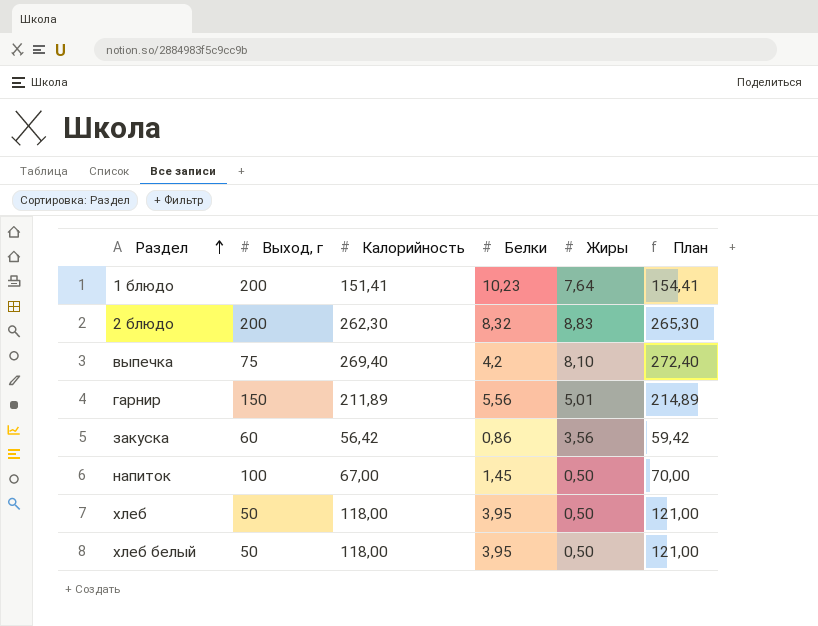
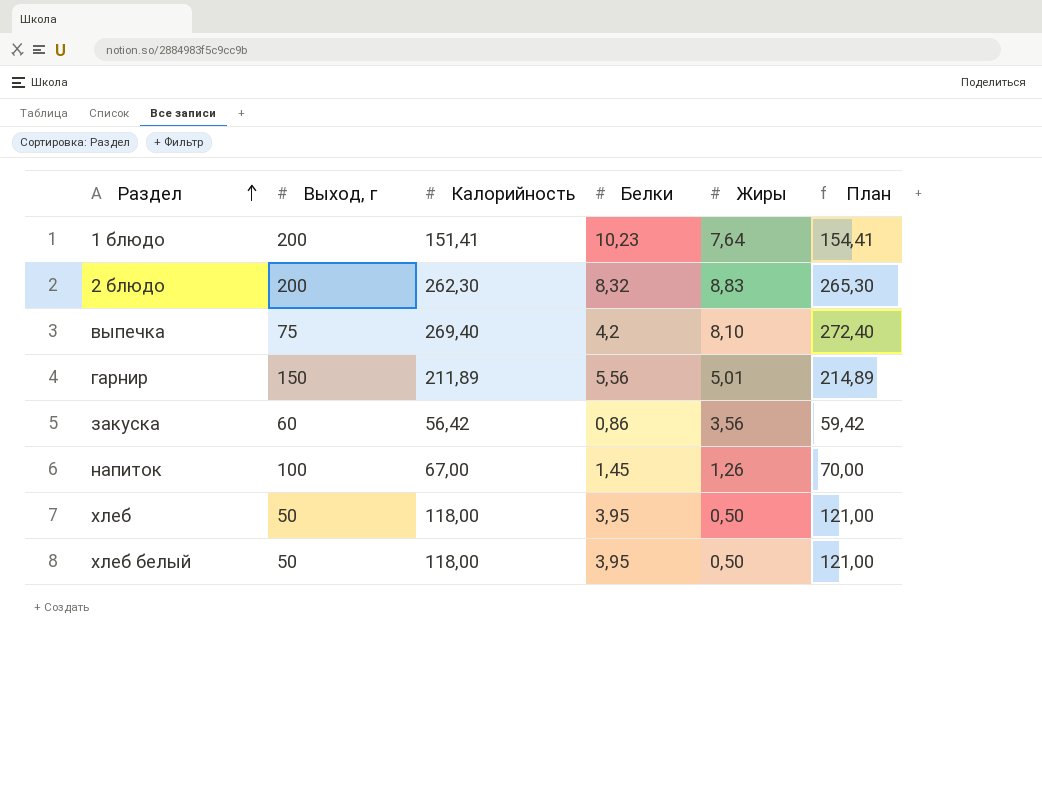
напиток | Жиры: 0,50 -> 1,26

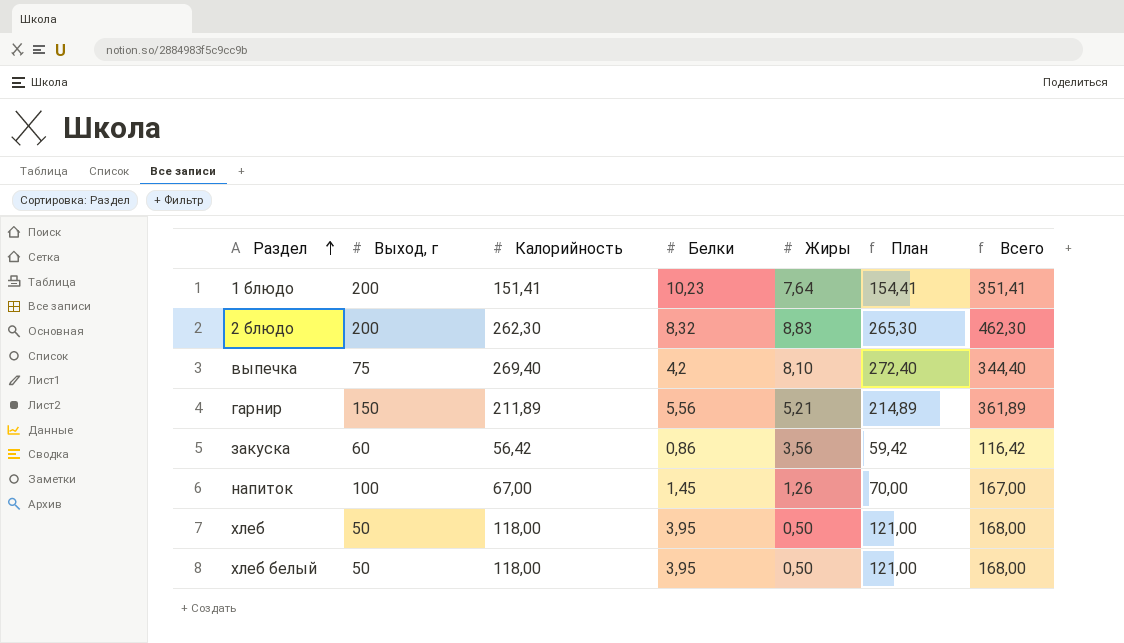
column Всего | formula: none -> [Выход, г] + [Калорийность]
гарнир | Жиры: 5,01 -> 5,21

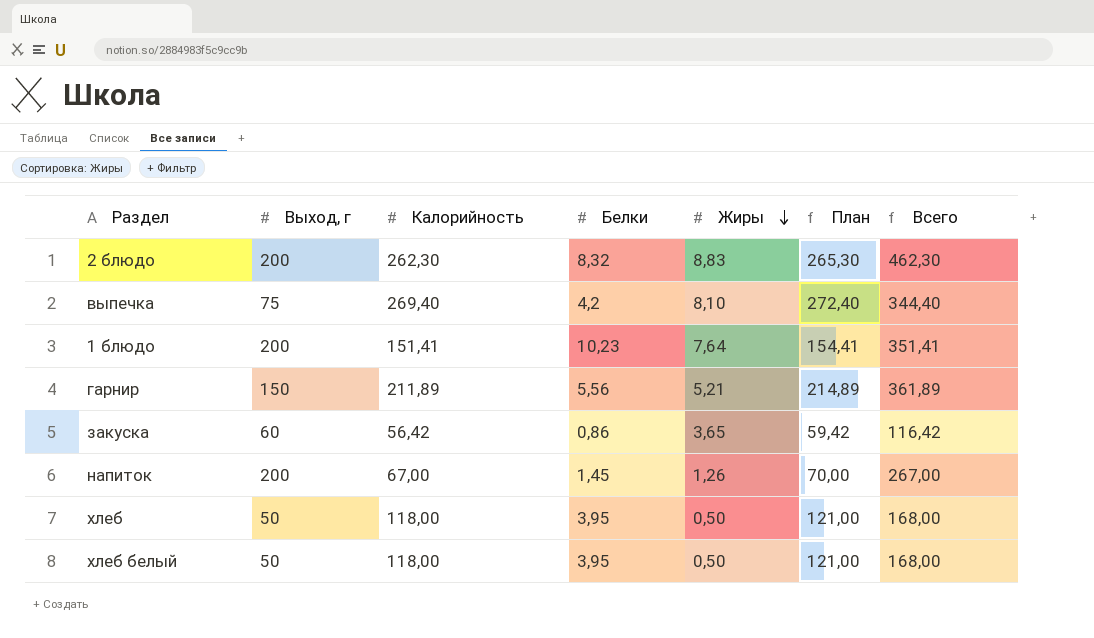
row order: Раздел ascending -> Жиры descending
закуска | Жиры: 3,56 -> 3,65
напиток | Выход, г: 100 -> 200
напиток | Всего: 167,00 -> 267,00

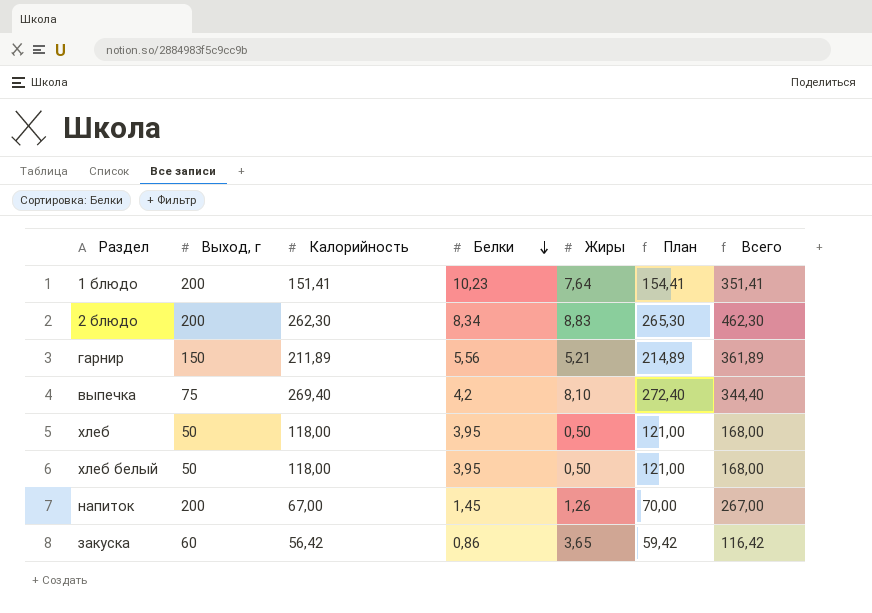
row order: Жиры descending -> Белки descending
2 блюдо | Белки: 8,32 -> 8,34

